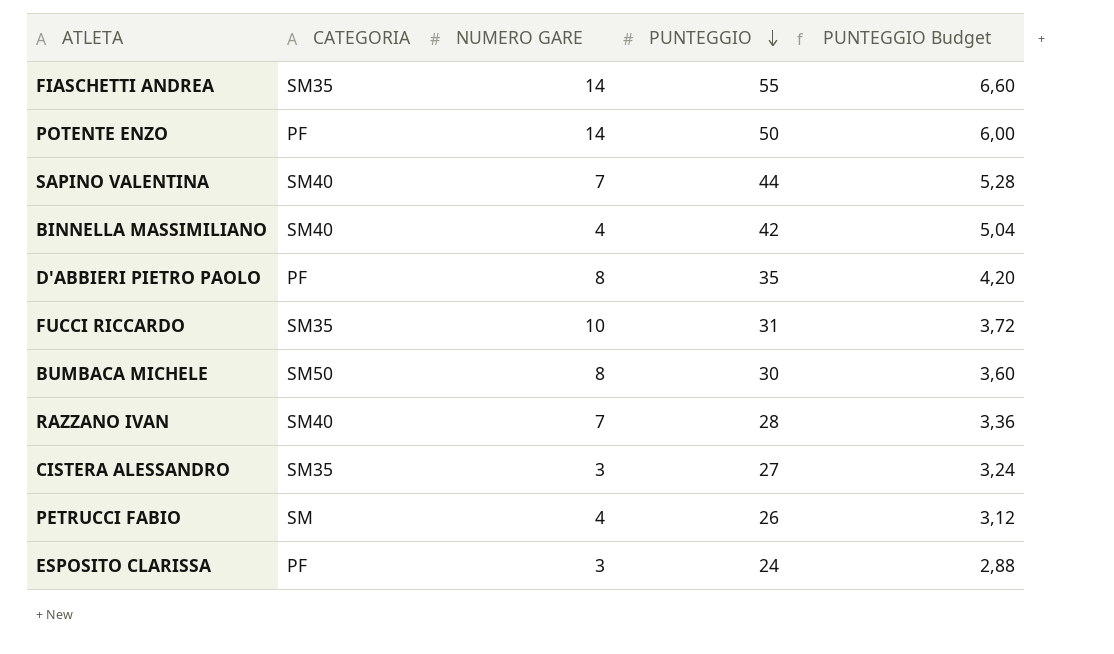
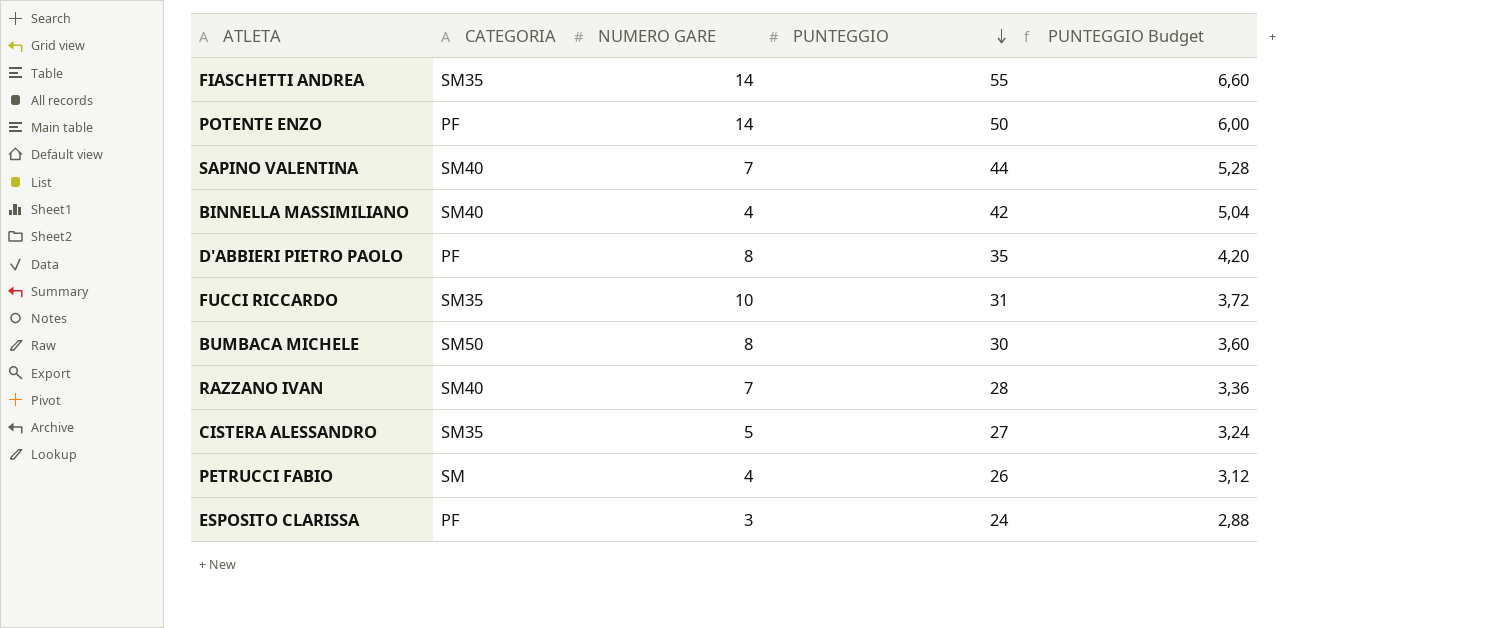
CISTERA ALESSANDRO | NUMERO GARE: 3 -> 5

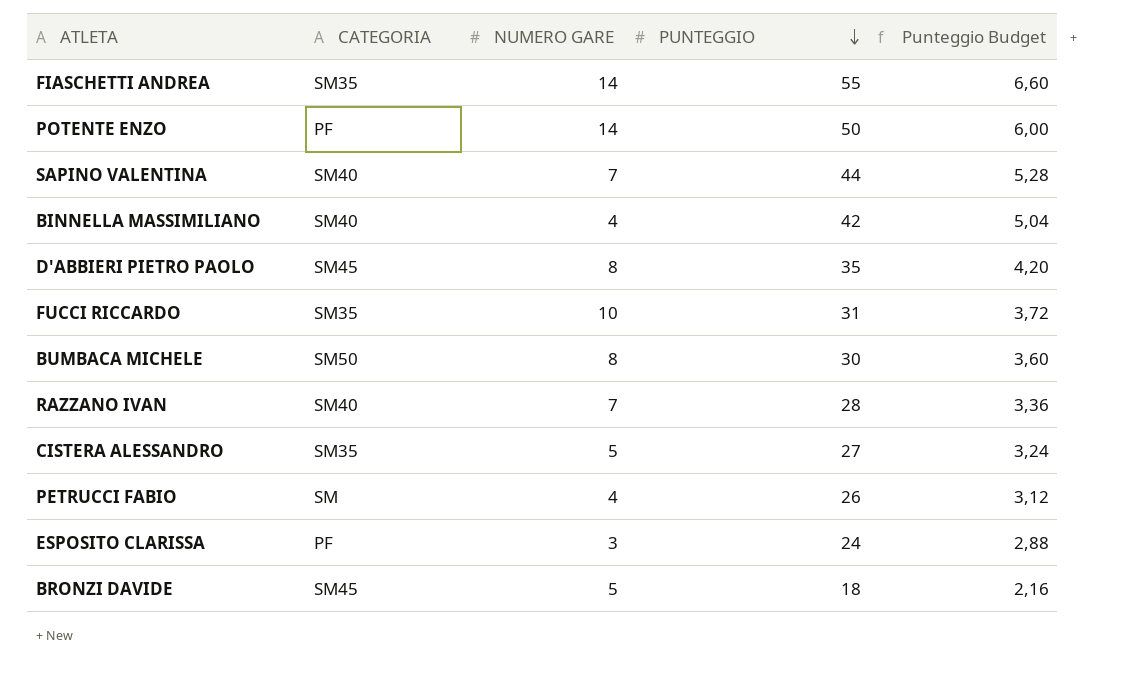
column name: PUNTEGGIO Budget -> Punteggio Budget
D'ABBIERI PIETRO PAOLO | CATEGORIA: PF -> SM45
row BRONZI DAVIDE: none -> SM45 | 5 | 18 | 2,16

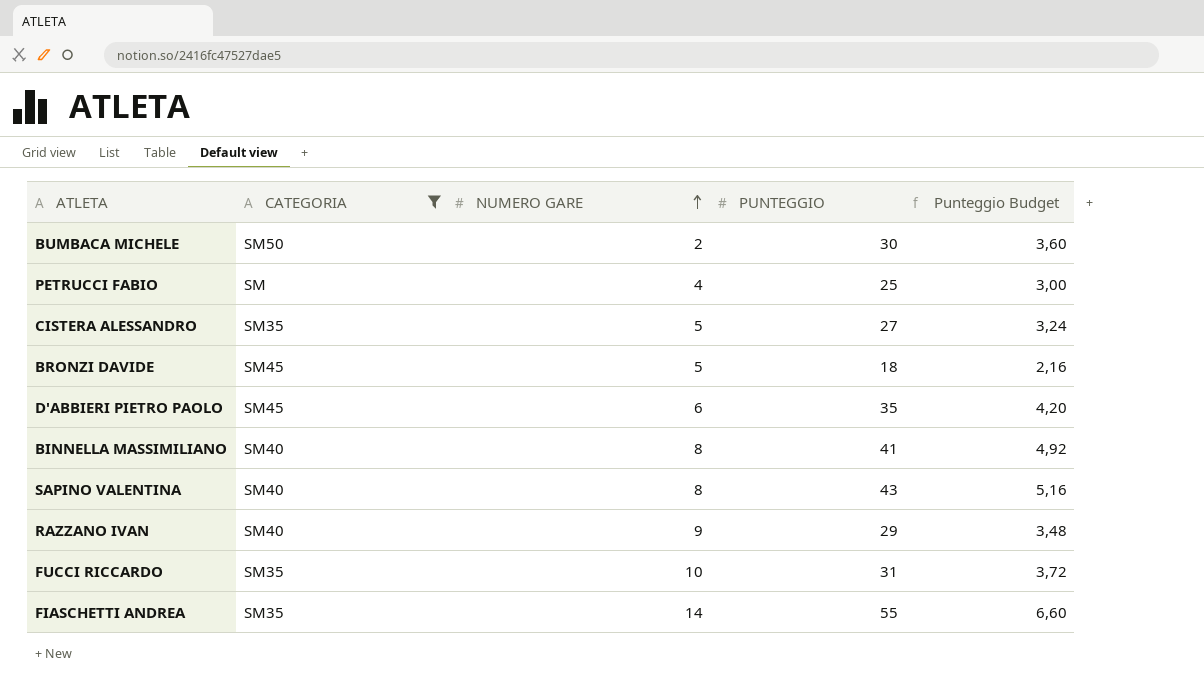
filter: none -> CATEGORIA != PF
row order: PUNTEGGIO descending -> NUMERO GARE ascending
BUMBACA MICHELE | NUMERO GARE: 8 -> 2
PETRUCCI FABIO | PUNTEGGIO: 26 -> 25
PETRUCCI FABIO | Punteggio Budget: 3,12 -> 3,00
D'ABBIERI PIETRO PAOLO | NUMERO GARE: 8 -> 6
BINNELLA MASSIMILIANO | NUMERO GARE: 4 -> 8
BINNELLA MASSIMILIANO | PUNTEGGIO: 42 -> 41
BINNELLA MASSIMILIANO | Punteggio Budget: 5,04 -> 4,92
SAPINO VALENTINA | NUMERO GARE: 7 -> 8
SAPINO VALENTINA | PUNTEGGIO: 44 -> 43
SAPINO VALENTINA | Punteggio Budget: 5,28 -> 5,16
RAZZANO IVAN | NUMERO GARE: 7 -> 9
RAZZANO IVAN | PUNTEGGIO: 28 -> 29
RAZZANO IVAN | Punteggio Budget: 3,36 -> 3,48

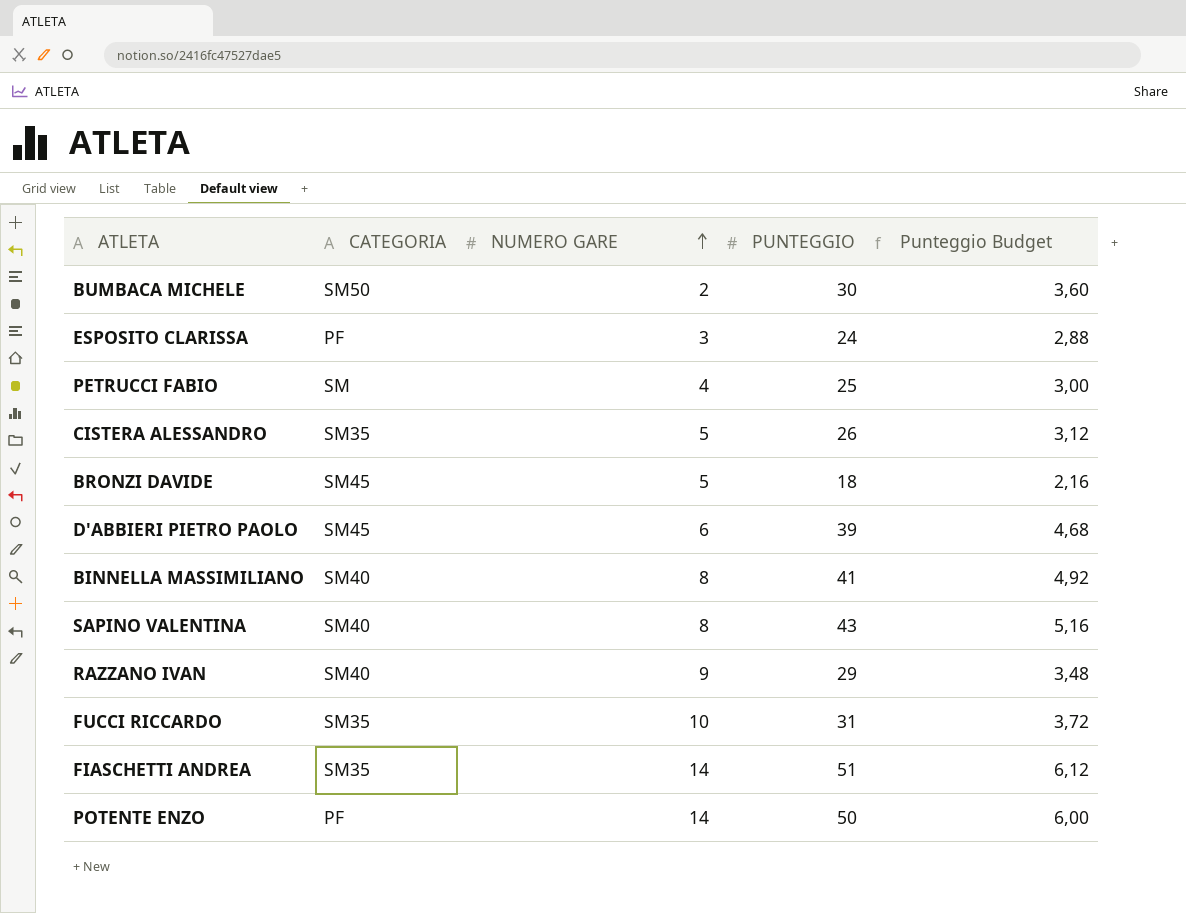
filter: CATEGORIA != PF -> none
CISTERA ALESSANDRO | PUNTEGGIO: 27 -> 26
CISTERA ALESSANDRO | Punteggio Budget: 3,24 -> 3,12
D'ABBIERI PIETRO PAOLO | PUNTEGGIO: 35 -> 39
D'ABBIERI PIETRO PAOLO | Punteggio Budget: 4,20 -> 4,68
FIASCHETTI ANDREA | PUNTEGGIO: 55 -> 51
FIASCHETTI ANDREA | Punteggio Budget: 6,60 -> 6,12

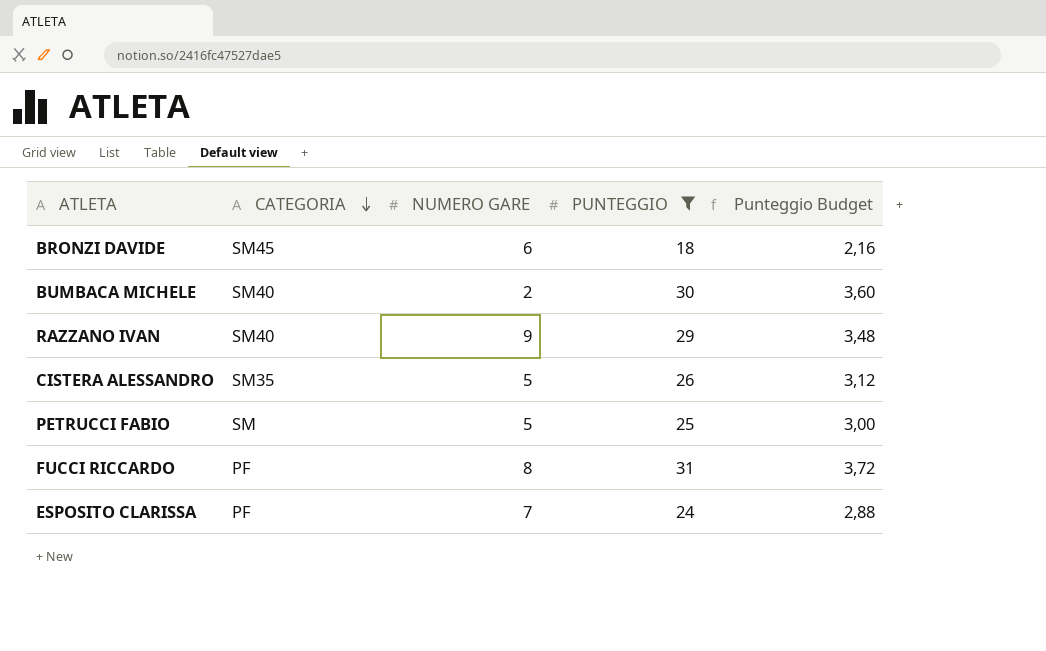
filter: none -> PUNTEGGIO <= 31
row order: NUMERO GARE ascending -> CATEGORIA descending
BRONZI DAVIDE | NUMERO GARE: 5 -> 6
BUMBACA MICHELE | CATEGORIA: SM50 -> SM40
PETRUCCI FABIO | NUMERO GARE: 4 -> 5
FUCCI RICCARDO | CATEGORIA: SM35 -> PF
FUCCI RICCARDO | NUMERO GARE: 10 -> 8
ESPOSITO CLARISSA | NUMERO GARE: 3 -> 7

